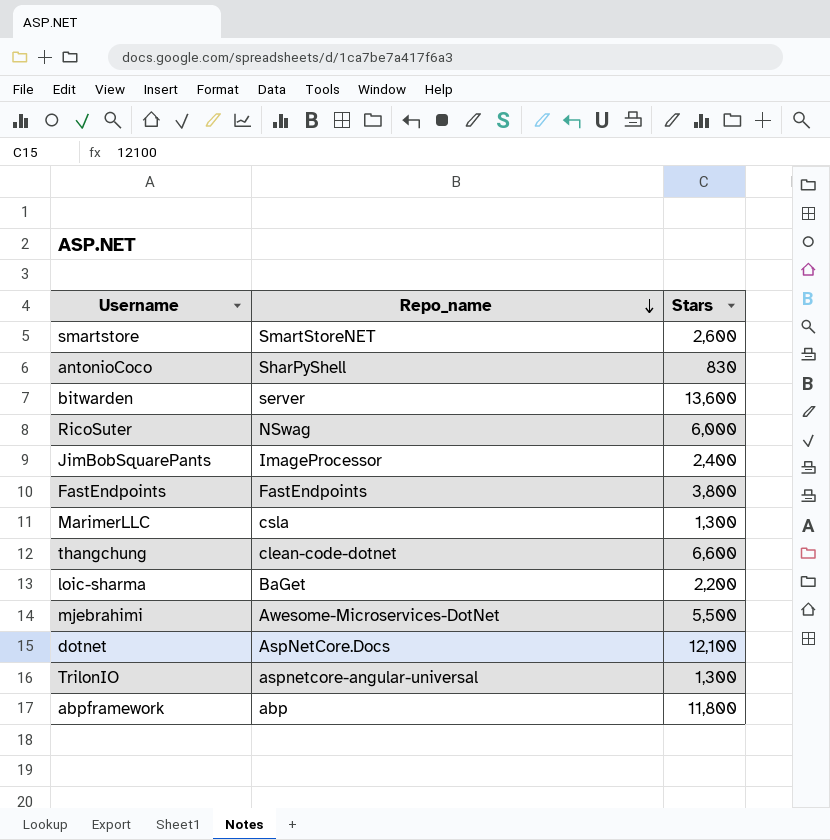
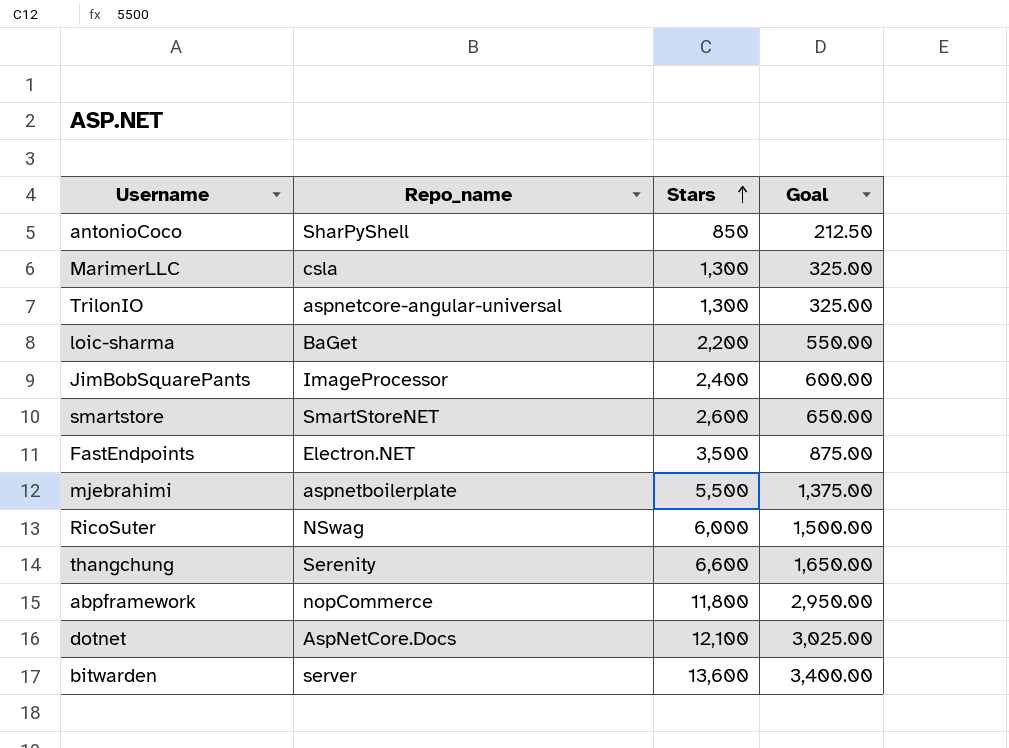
row order: Repo_name descending -> Stars ascending
column Goal | formula: none -> [Stars] * 0.25
antonioCoco | Stars: 830 -> 850
FastEndpoints | Repo_name: FastEndpoints -> Electron.NET
FastEndpoints | Stars: 3,800 -> 3,500
mjebrahimi | Repo_name: Awesome-Microservices-DotNet -> aspnetboilerplate
thangchung | Repo_name: clean-code-dotnet -> Serenity
abpframework | Repo_name: abp -> nopCommerce

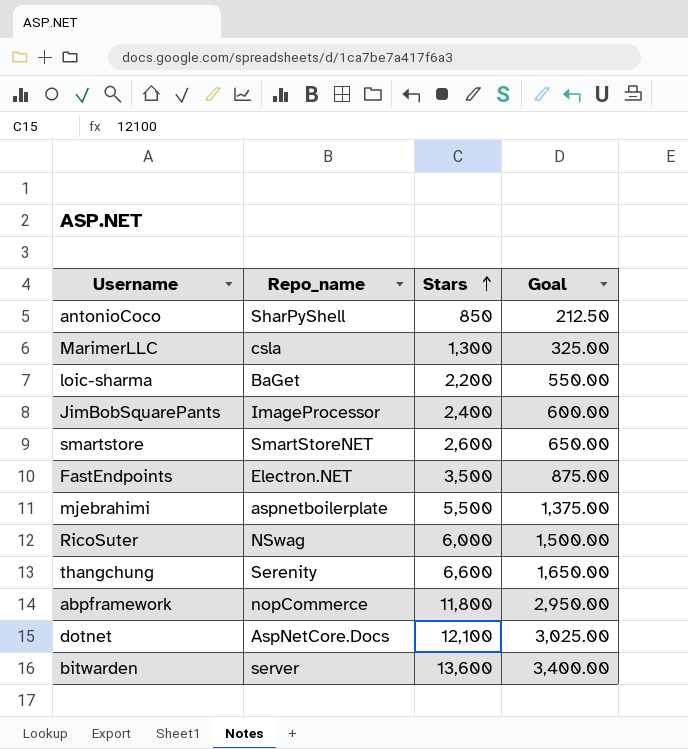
row TrilonIO: aspnetcore-angular-universal | 1,300 | 325.00 -> none

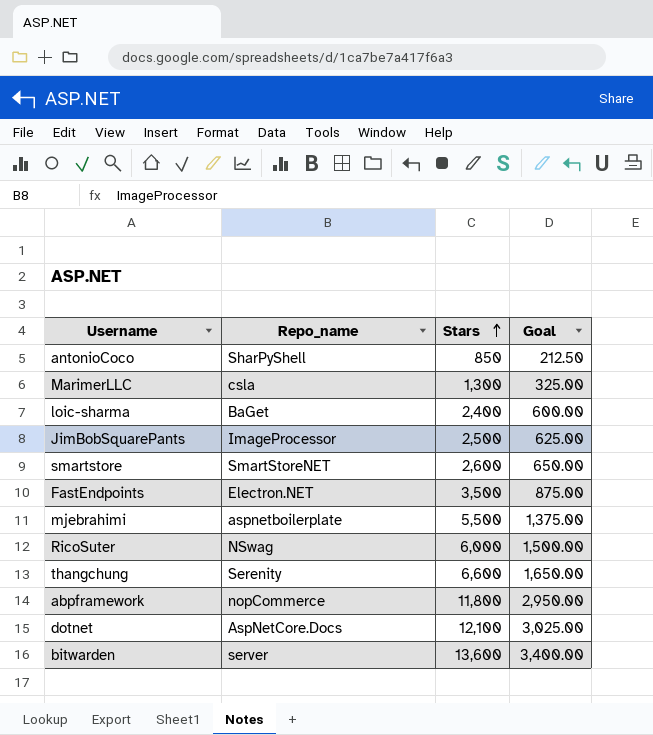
loic-sharma | Stars: 2,200 -> 2,400
loic-sharma | Goal: 550.00 -> 600.00
JimBobSquarePants | Stars: 2,400 -> 2,500
JimBobSquarePants | Goal: 600.00 -> 625.00

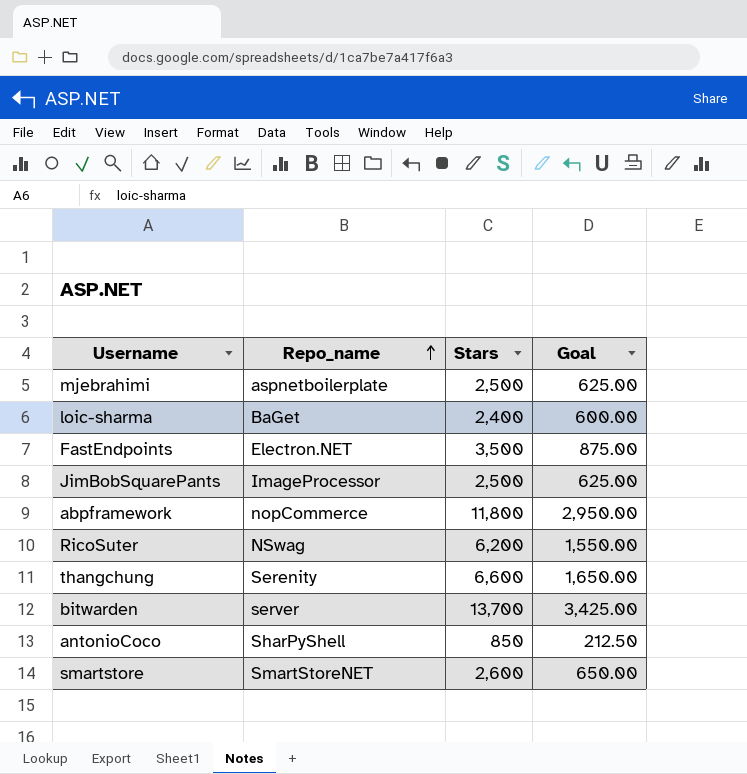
row order: Stars ascending -> Repo_name ascending
row MarimerLLC: csla | 1,300 | 325.00 -> none
row dotnet: AspNetCore.Docs | 12,100 | 3,025.00 -> none
mjebrahimi | Stars: 5,500 -> 2,500
mjebrahimi | Goal: 1,375.00 -> 625.00
RicoSuter | Stars: 6,000 -> 6,200
RicoSuter | Goal: 1,500.00 -> 1,550.00
bitwarden | Stars: 13,600 -> 13,700
bitwarden | Goal: 3,400.00 -> 3,425.00

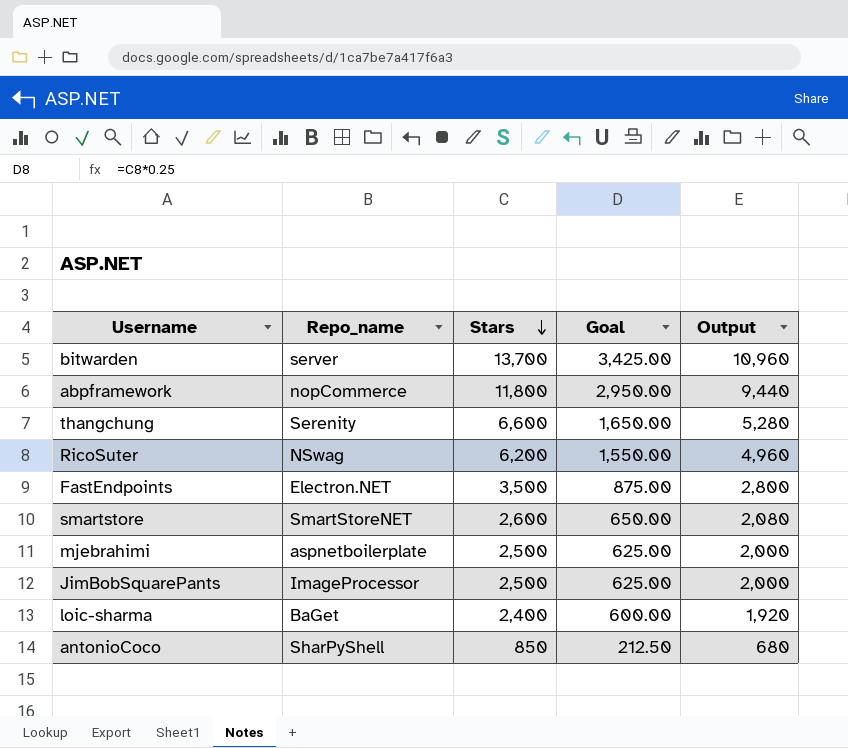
row order: Repo_name ascending -> Stars descending
column Output | formula: none -> [Stars] * 0.8

